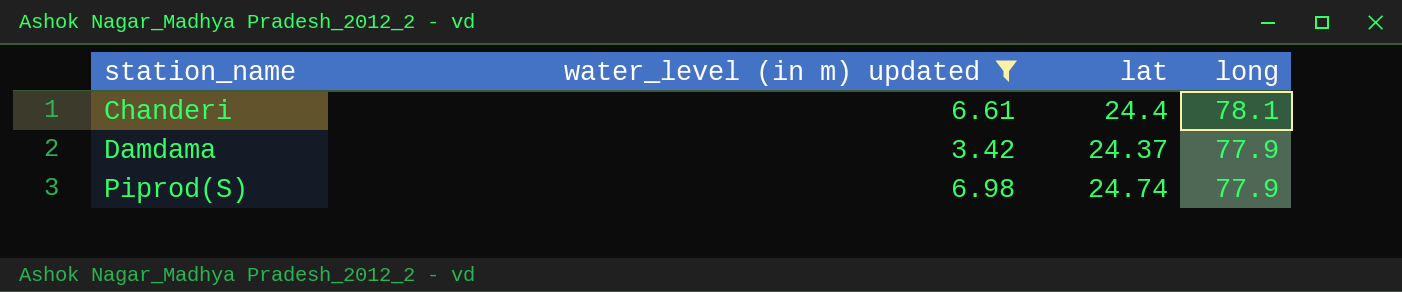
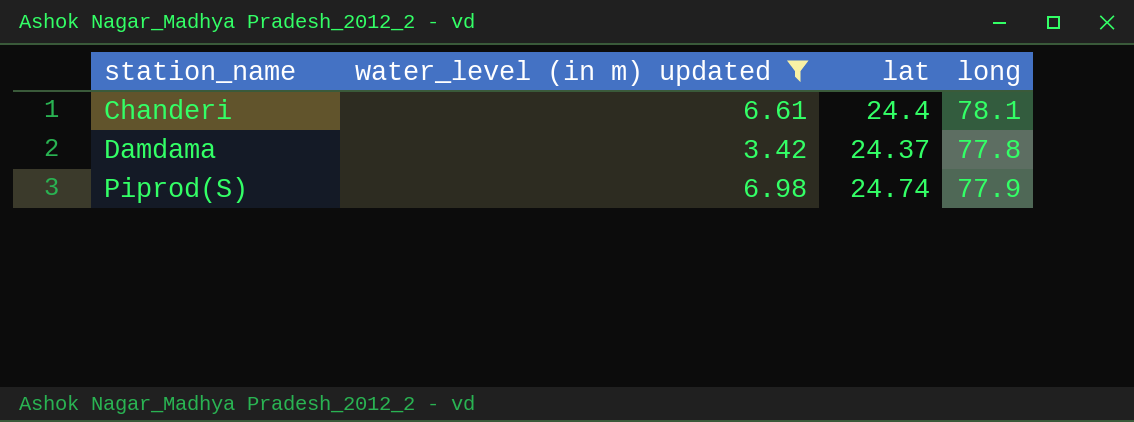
Damdama | long: 77.9 -> 77.8

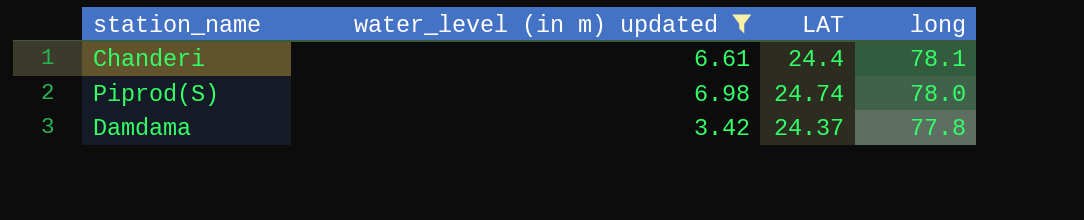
row order: station_name ascending -> long descending
column name: lat -> LAT
Piprod(S) | long: 77.9 -> 78.0

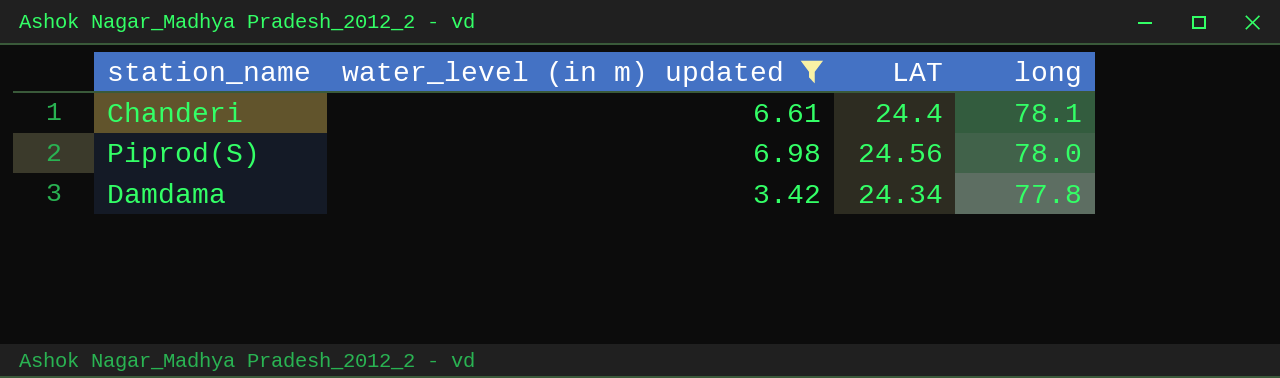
Piprod(S) | LAT: 24.74 -> 24.56
Damdama | LAT: 24.37 -> 24.34

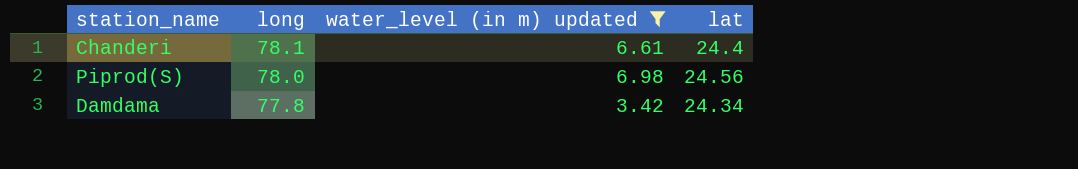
column long | position: 4 -> 2
column name: LAT -> lat

